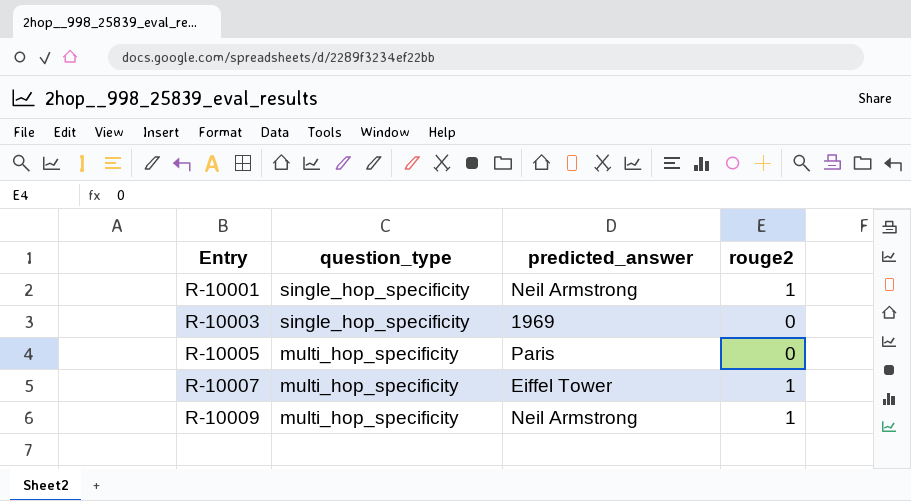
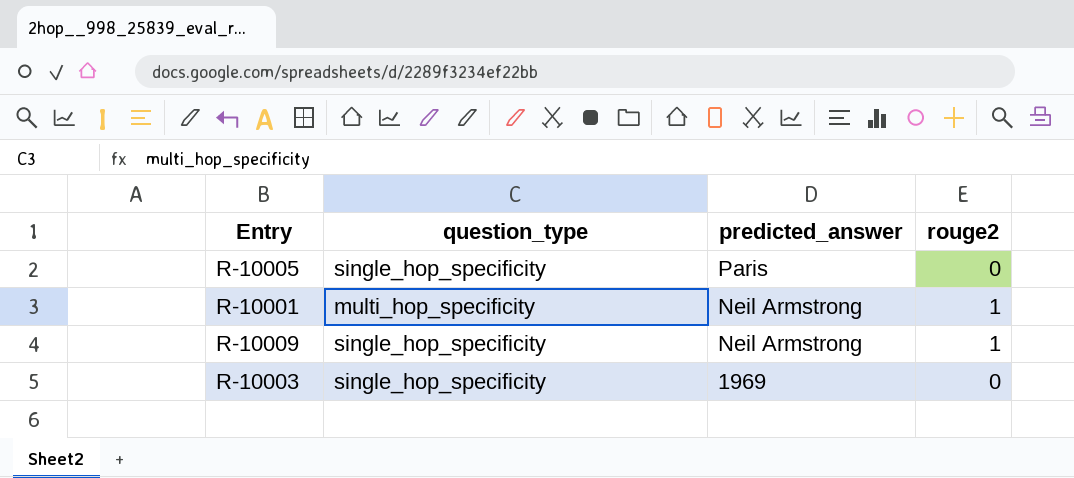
row order: Entry ascending -> predicted_answer descending
row R-10007: multi_hop_specificity | Eiffel Tower | 1 -> none
R-10005 | question_type: multi_hop_specificity -> single_hop_specificity
R-10001 | question_type: single_hop_specificity -> multi_hop_specificity
R-10009 | question_type: multi_hop_specificity -> single_hop_specificity

